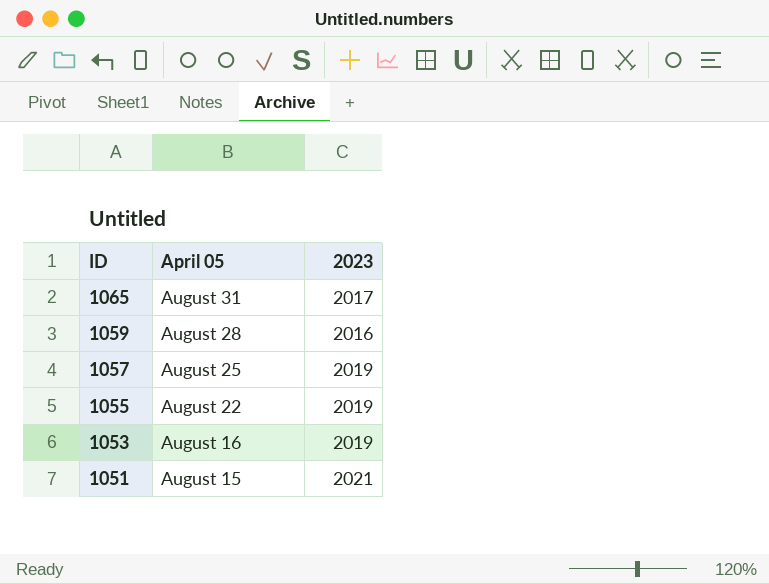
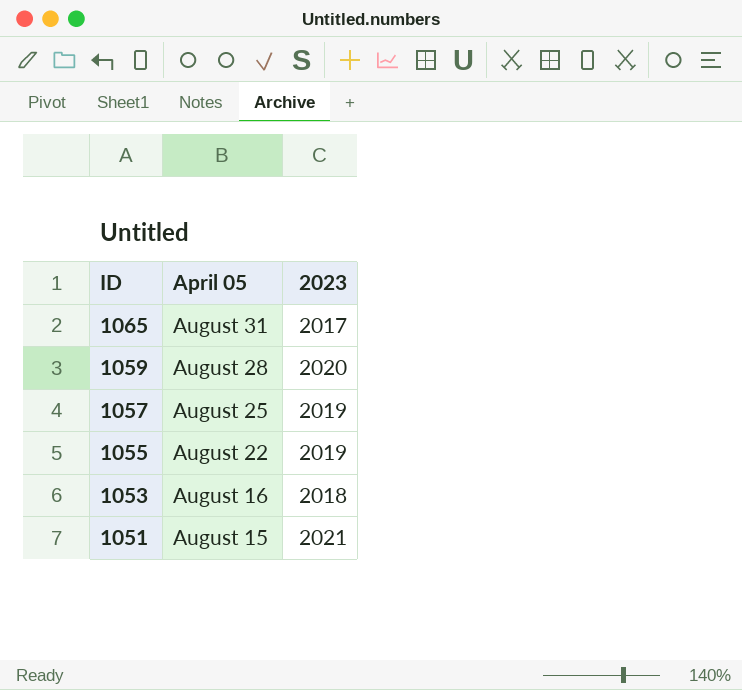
1059 | 2023: 2016 -> 2020
1053 | 2023: 2019 -> 2018

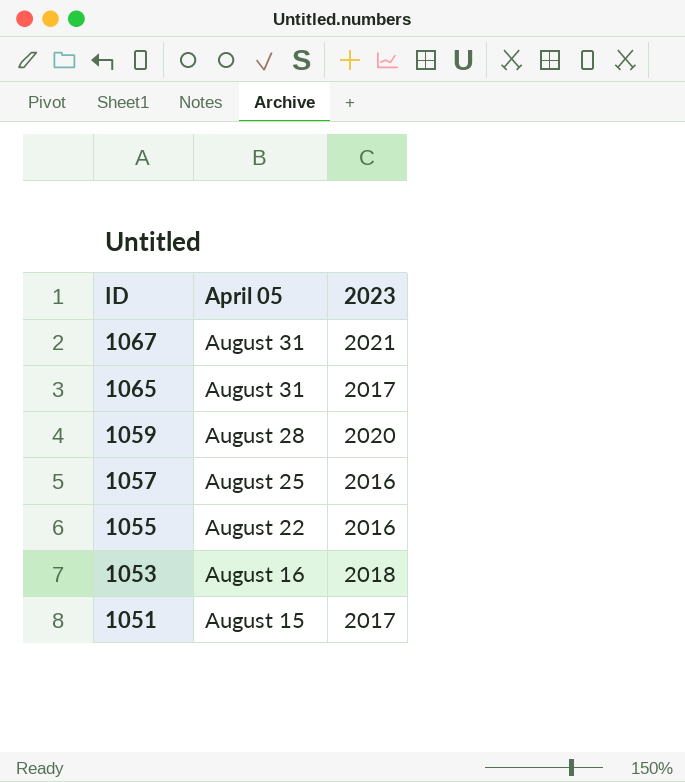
row 1067: none -> August 31 | 2021
1057 | 2023: 2019 -> 2016
1055 | 2023: 2019 -> 2016
1051 | 2023: 2021 -> 2017

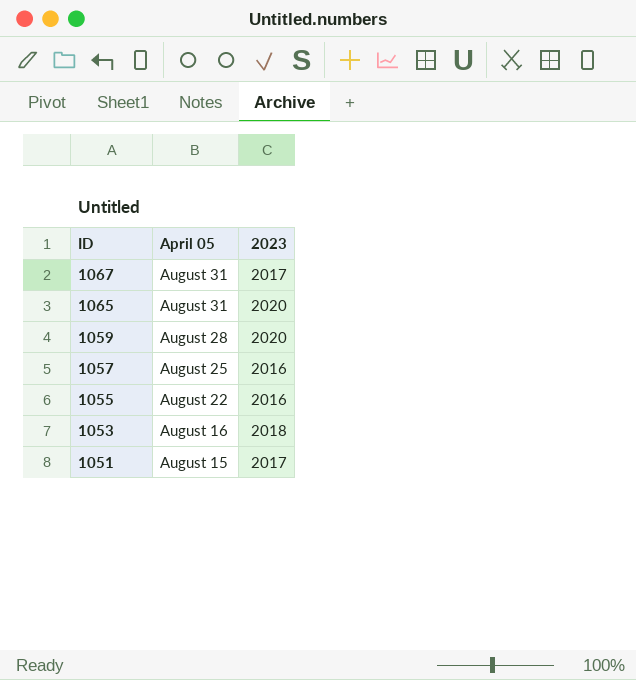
1067 | 2023: 2021 -> 2017
1065 | 2023: 2017 -> 2020

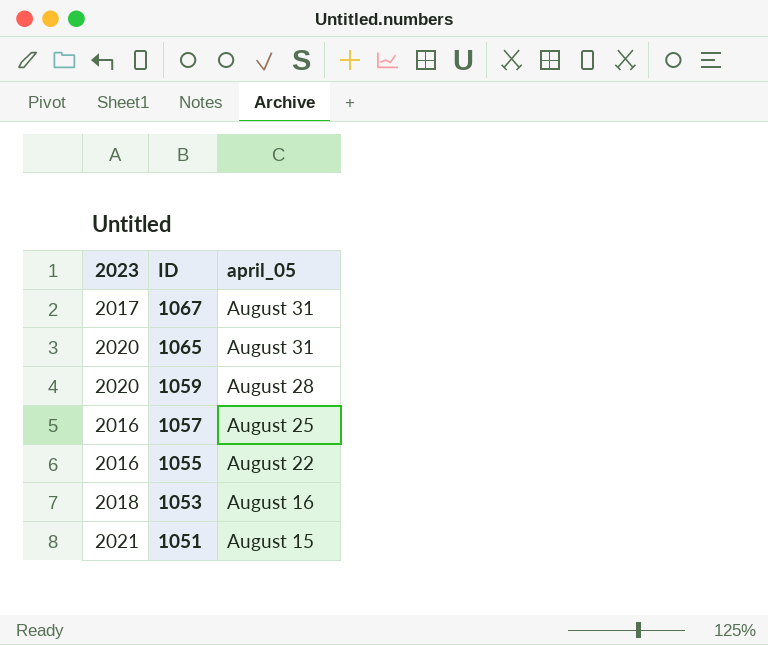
column 2023 | position: 3 -> 1
column name: April 05 -> april_05
1051 | 2023: 2017 -> 2021

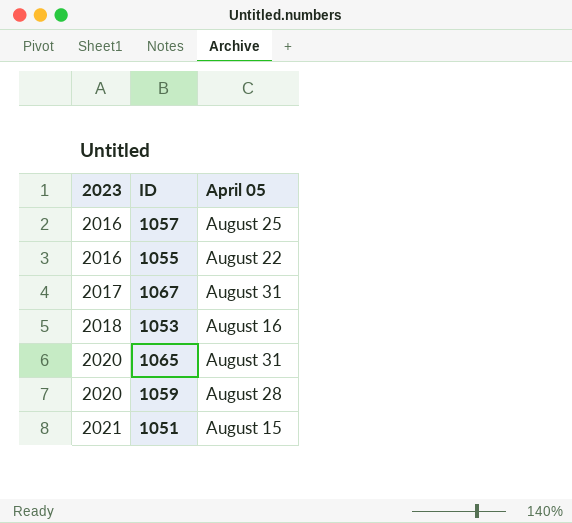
row order: ID descending -> 2023 ascending
column name: april_05 -> April 05

